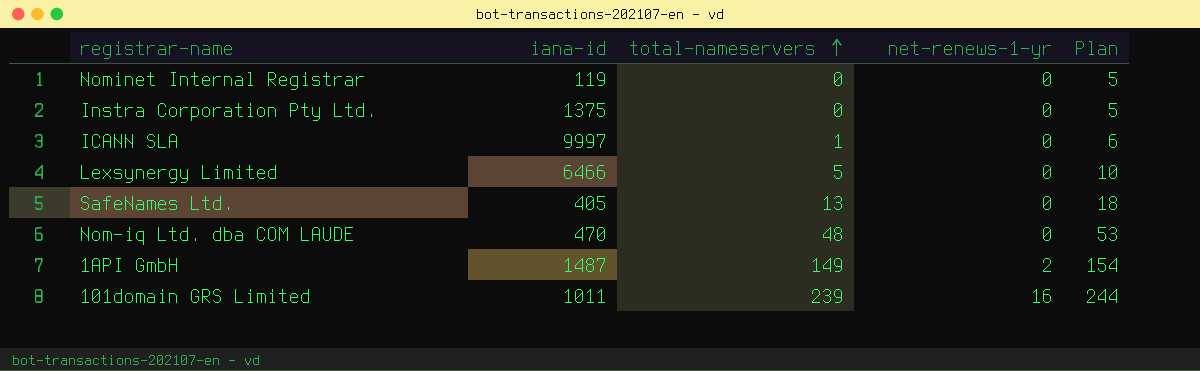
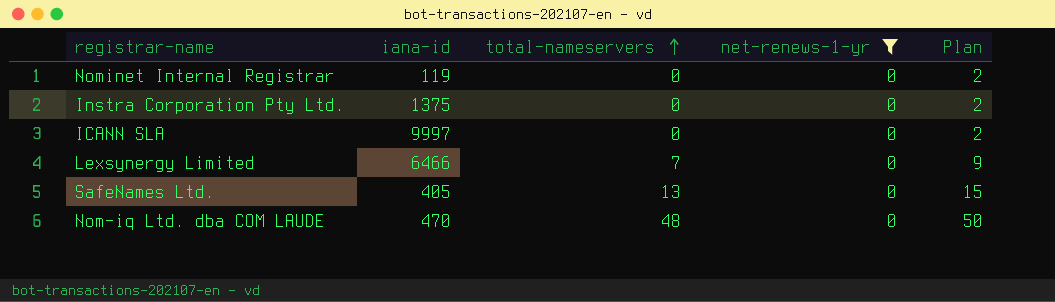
filter: none -> net-renews-1-yr = 0
column Plan | formula: [total-nameservers] + 5 -> [total-nameservers] + 2
ICANN SLA | total-nameservers: 1 -> 0
Lexsynergy Limited | total-nameservers: 5 -> 7

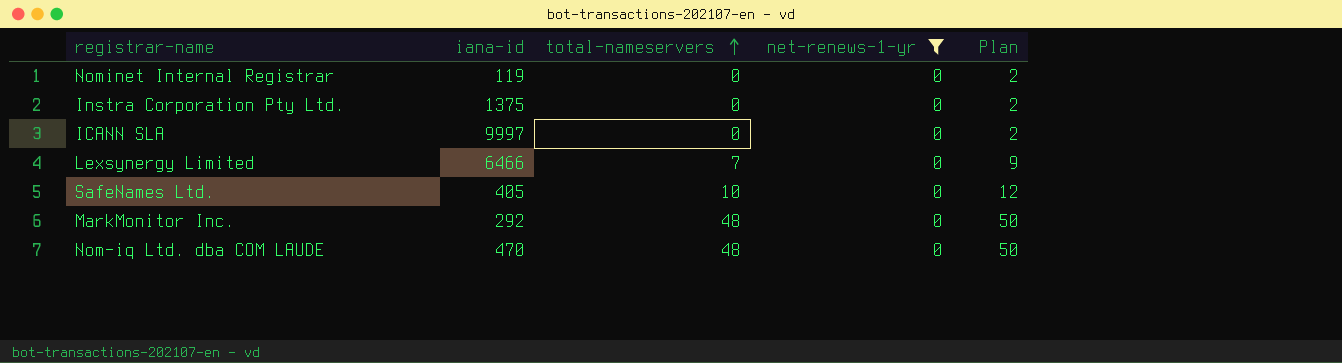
SafeNames Ltd. | total-nameservers: 13 -> 10
SafeNames Ltd. | Plan: 15 -> 12
row MarkMonitor Inc.: none -> 292 | 48 | 0 | 50

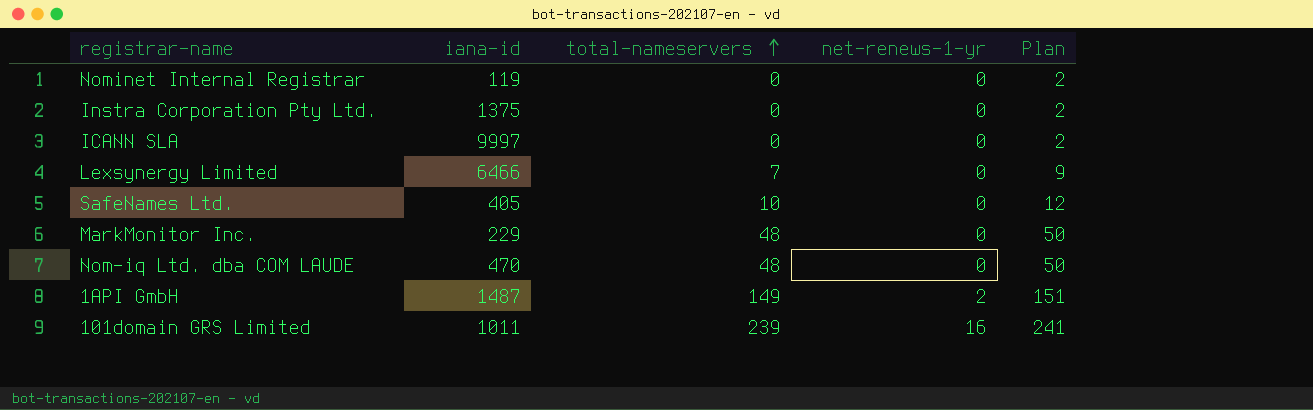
filter: net-renews-1-yr = 0 -> none
MarkMonitor Inc. | iana-id: 292 -> 229

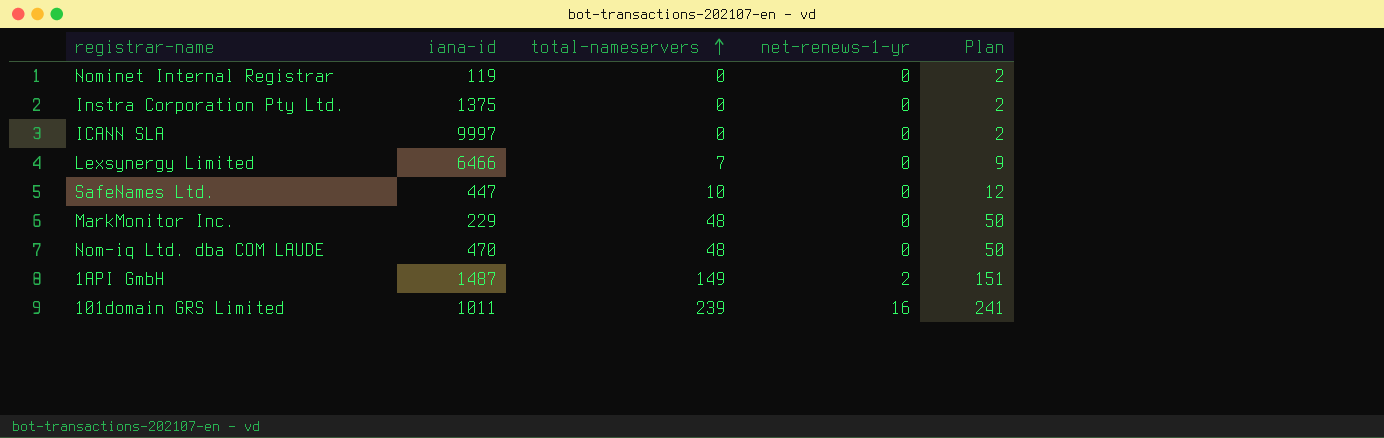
SafeNames Ltd. | iana-id: 405 -> 447

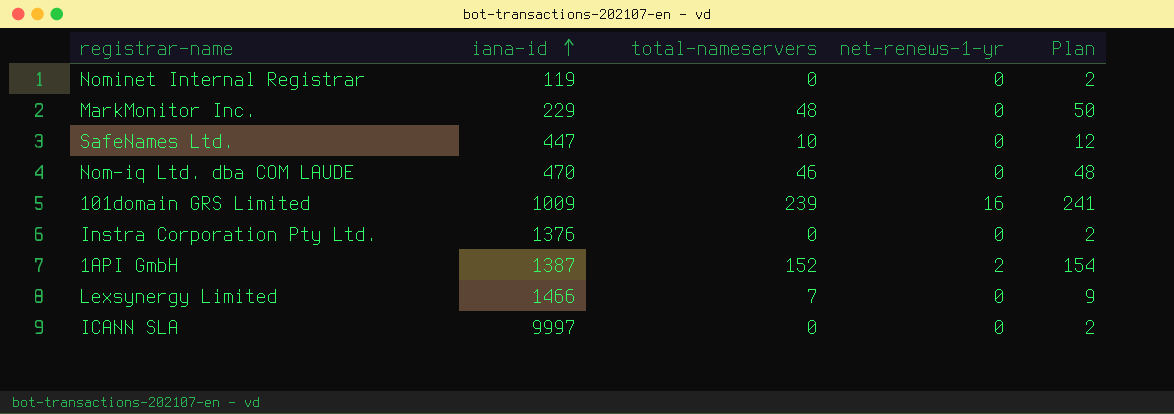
row order: total-nameservers ascending -> iana-id ascending
Nom-iq Ltd. dba COM LAUDE | total-nameservers: 48 -> 46
Nom-iq Ltd. dba COM LAUDE | Plan: 50 -> 48
101domain GRS Limited | iana-id: 1011 -> 1009
Instra Corporation Pty Ltd. | iana-id: 1375 -> 1376
1API GmbH | iana-id: 1487 -> 1387
1API GmbH | total-nameservers: 149 -> 152
1API GmbH | Plan: 151 -> 154
Lexsynergy Limited | iana-id: 6466 -> 1466

